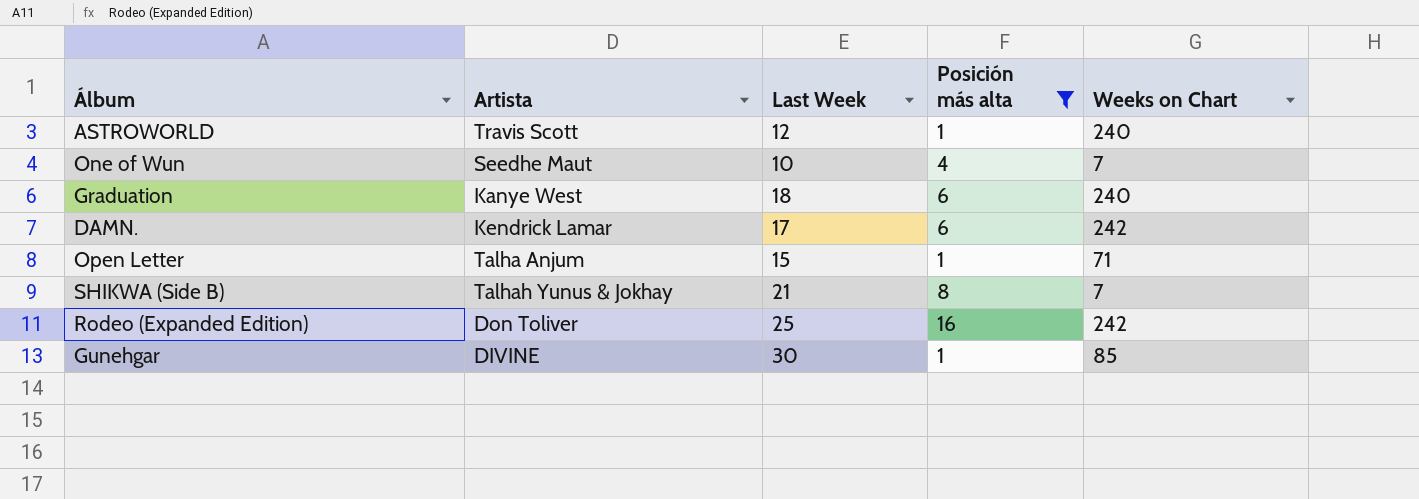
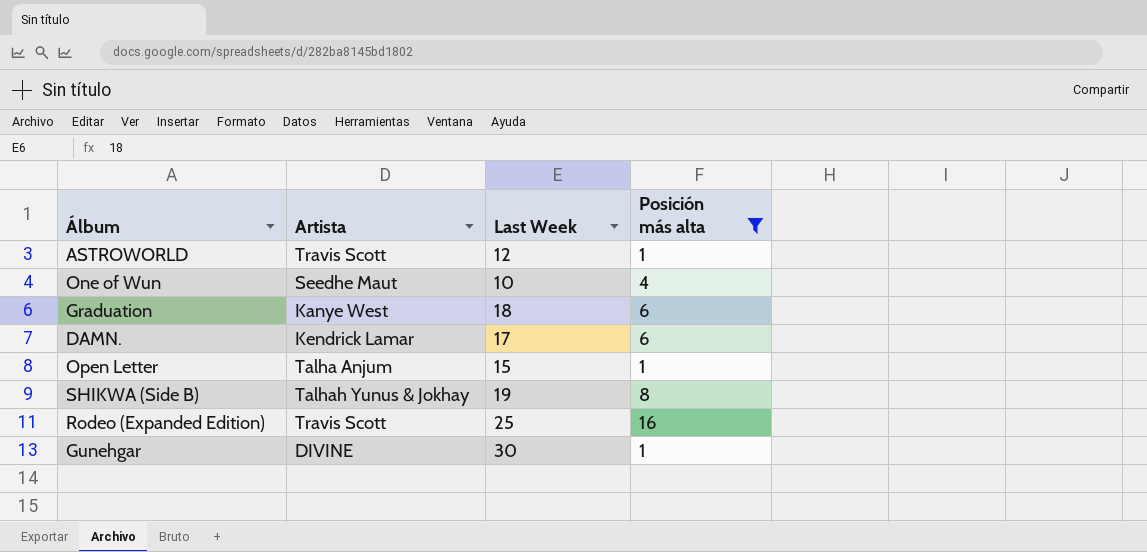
column Weeks on Chart | position: 5 -> none
SHIKWA (Side B) | Last Week: 21 -> 19
Rodeo (Expanded Edition) | Artista: Don Toliver -> Travis Scott

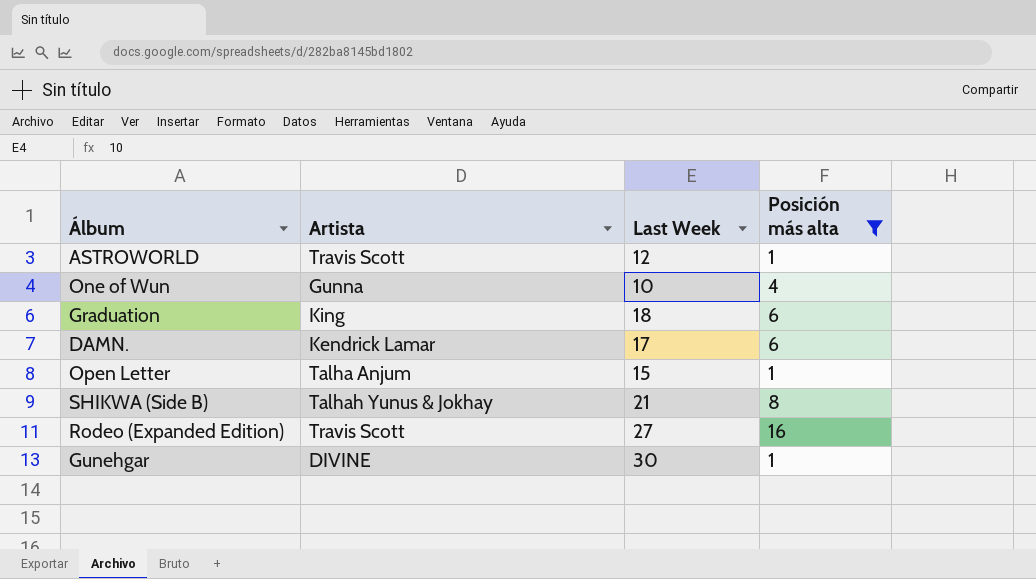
One of Wun | Artista: Seedhe Maut -> Gunna
Graduation | Artista: Kanye West -> King
SHIKWA (Side B) | Last Week: 19 -> 21
Rodeo (Expanded Edition) | Last Week: 25 -> 27

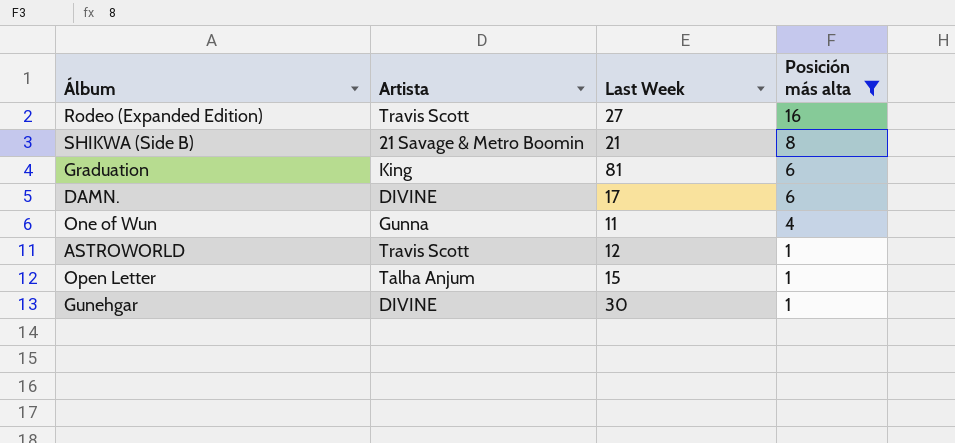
row order: none -> Posición más alta descending
SHIKWA (Side B) | Artista: Talhah Yunus & Jokhay -> 21 Savage & Metro Boomin
Graduation | Last Week: 18 -> 81
DAMN. | Artista: Kendrick Lamar -> DIVINE
One of Wun | Last Week: 10 -> 11

